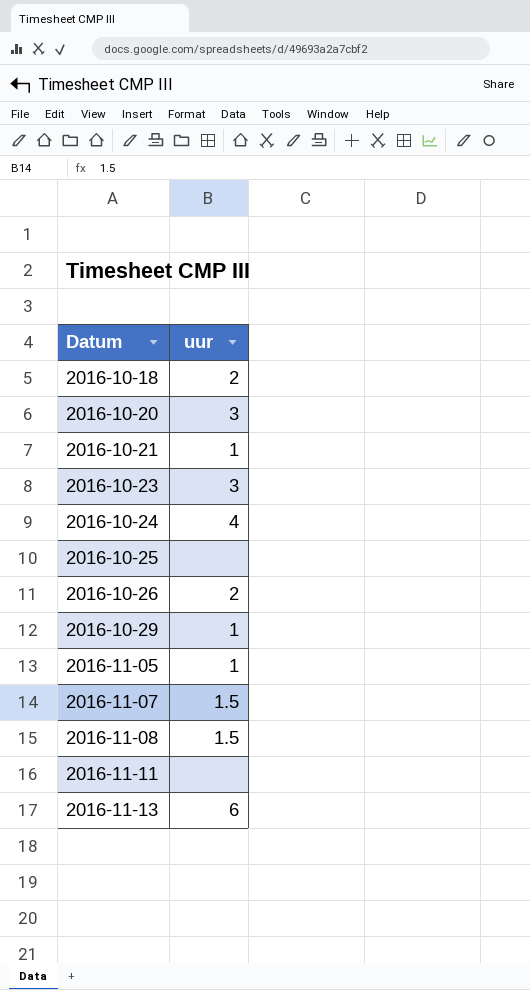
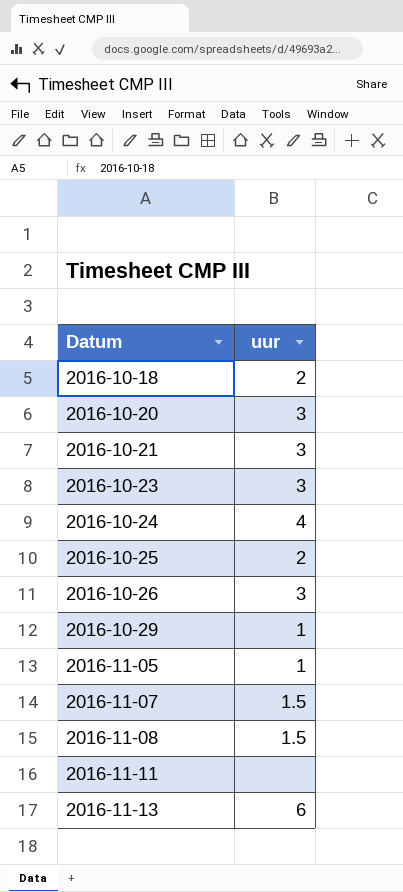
2016-10-21 | uur: 1 -> 3
2016-10-25 | uur: none -> 2
2016-10-26 | uur: 2 -> 3

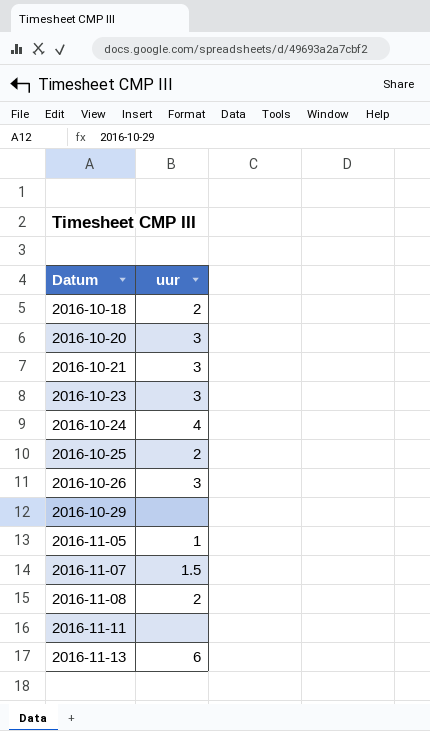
2016-10-29 | uur: 1 -> none
2016-11-08 | uur: 1.5 -> 2

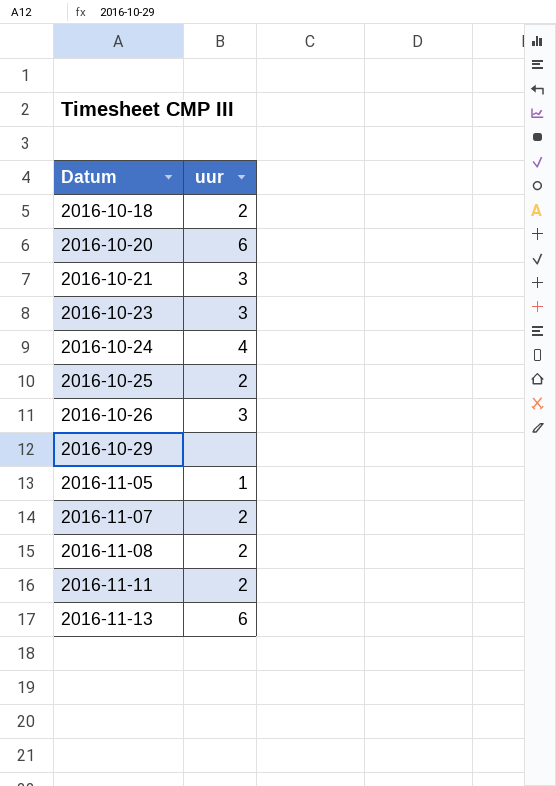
2016-10-20 | uur: 3 -> 6
2016-11-07 | uur: 1.5 -> 2
2016-11-11 | uur: none -> 2

